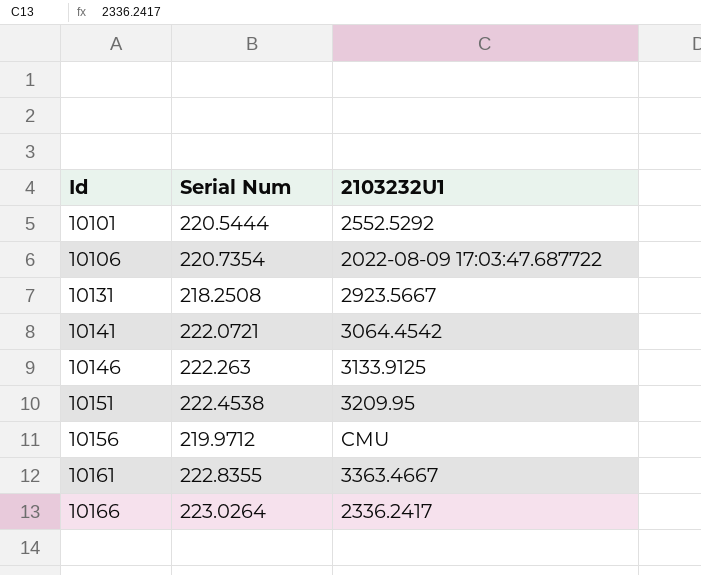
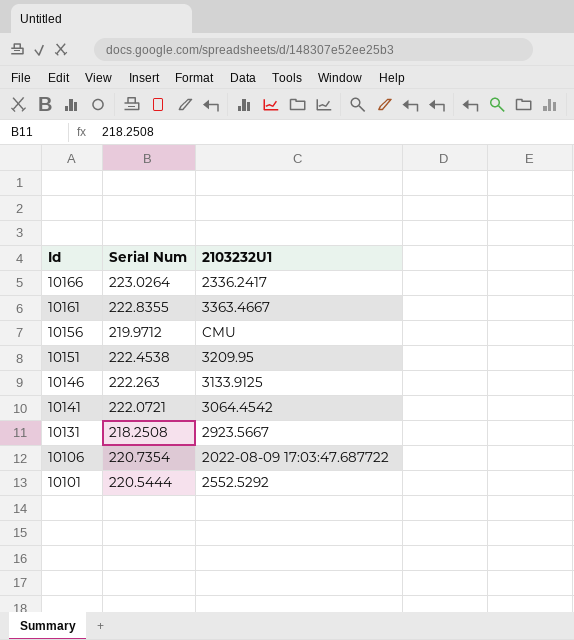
row order: Id ascending -> Id descending

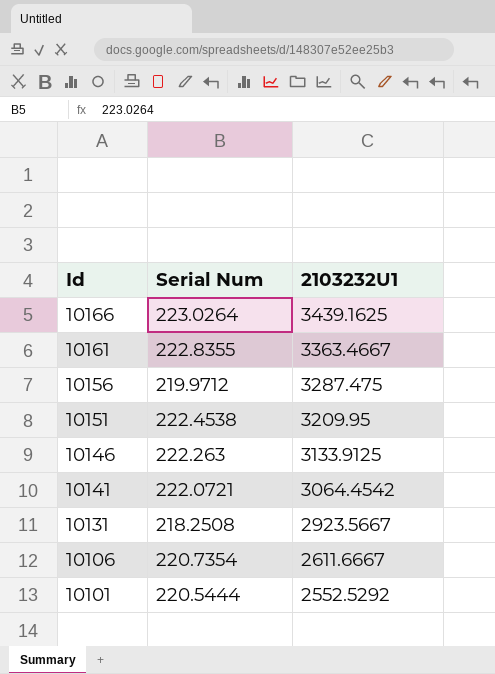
10166 | 2103232U1: 2336.2417 -> 3439.1625
10156 | 2103232U1: CMU -> 3287.475
10106 | 2103232U1: 2022-08-09 17:03:47.687722 -> 2611.6667

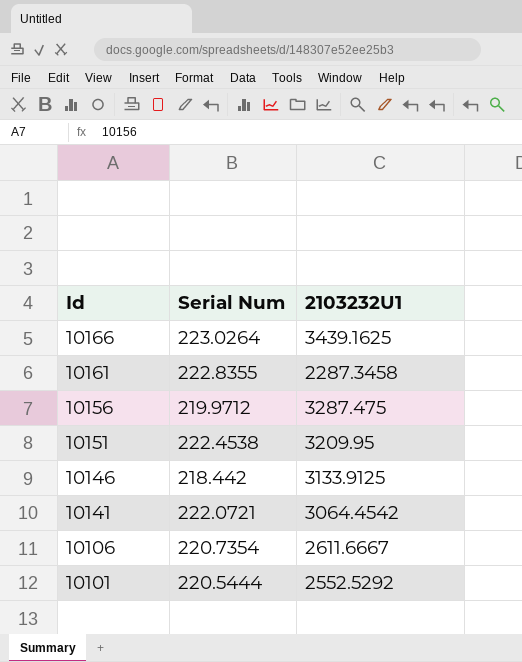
row 10131: 218.2508 | 2923.5667 -> none
10161 | 2103232U1: 3363.4667 -> 2287.3458
10146 | Serial Num: 222.263 -> 218.442

